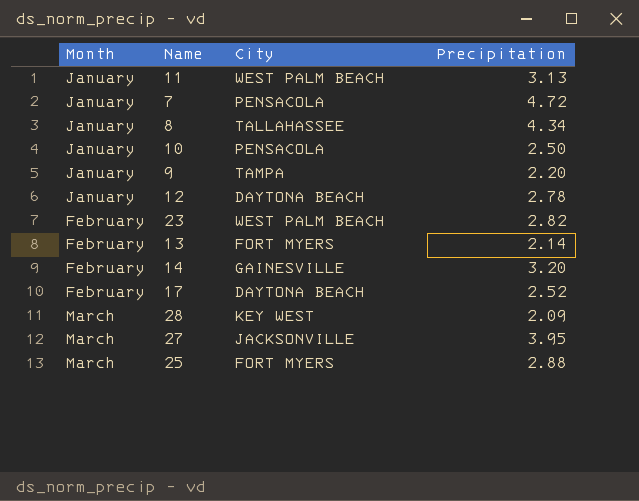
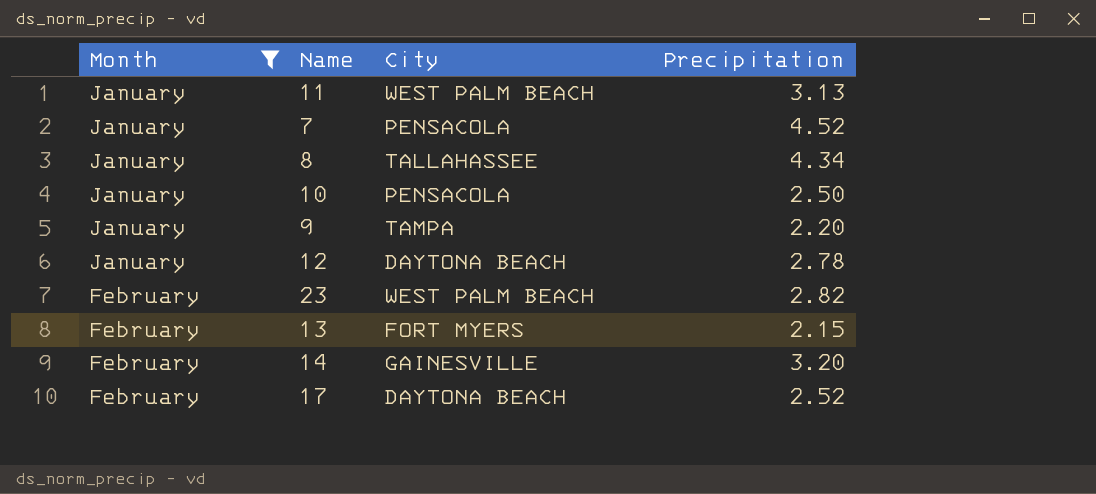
filter: none -> Month != March
7 | Precipitation: 4.72 -> 4.52
13 | Precipitation: 2.14 -> 2.15

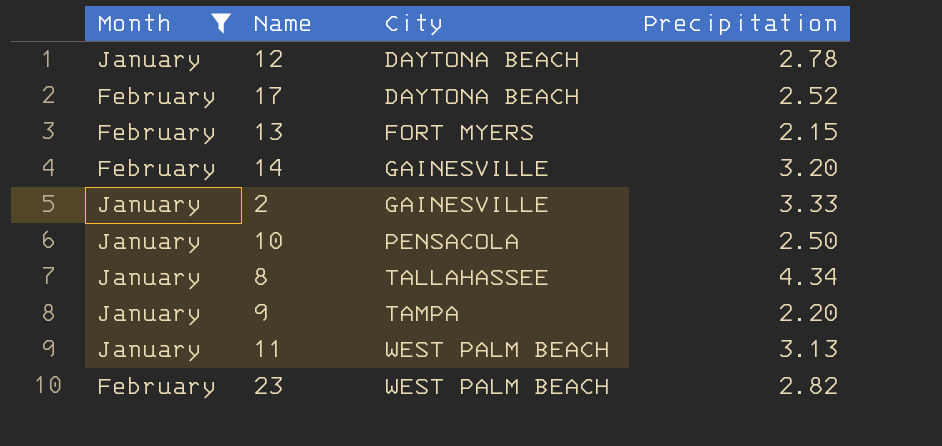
row order: Month ascending -> City ascending
row 7: January | PENSACOLA | 4.52 -> none
row 2: none -> January | GAINESVILLE | 3.33

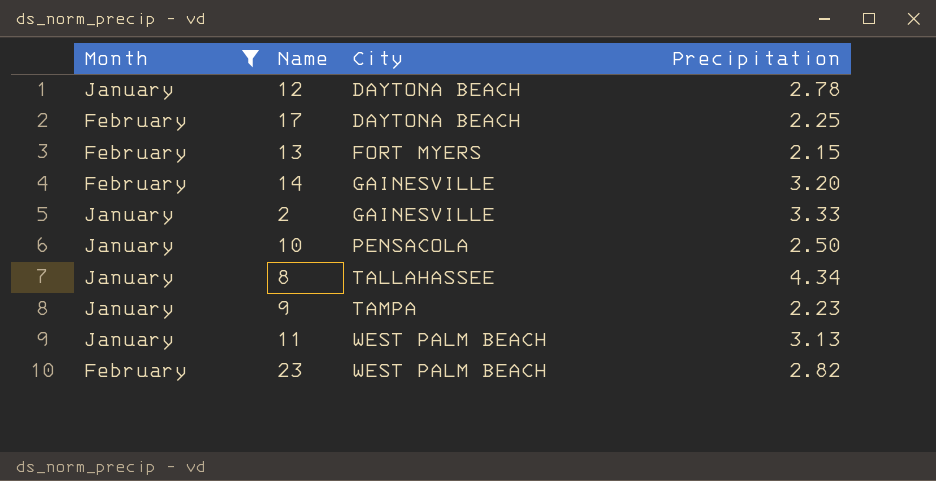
17 | Precipitation: 2.52 -> 2.25
9 | Precipitation: 2.20 -> 2.23

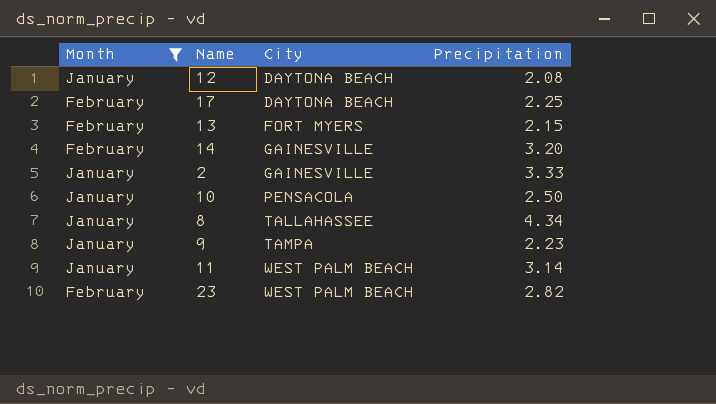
12 | Precipitation: 2.78 -> 2.08
11 | Precipitation: 3.13 -> 3.14

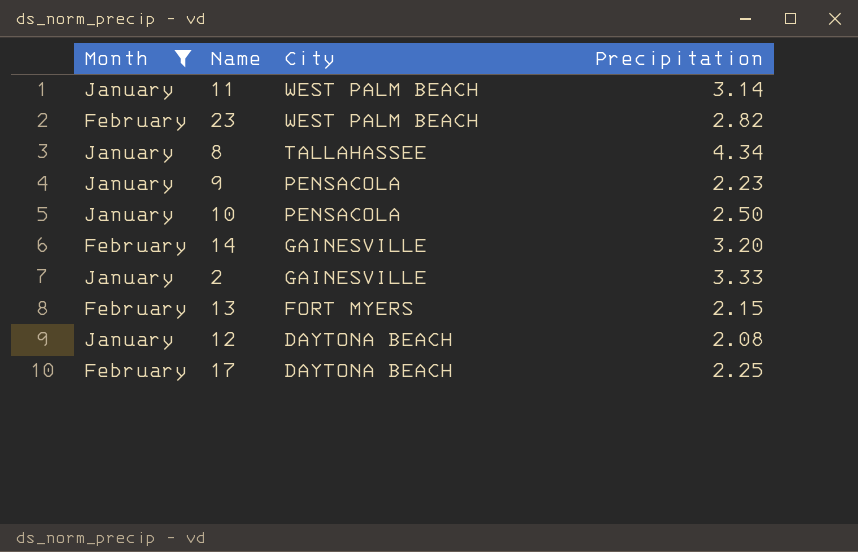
row order: City ascending -> City descending
9 | City: TAMPA -> PENSACOLA

